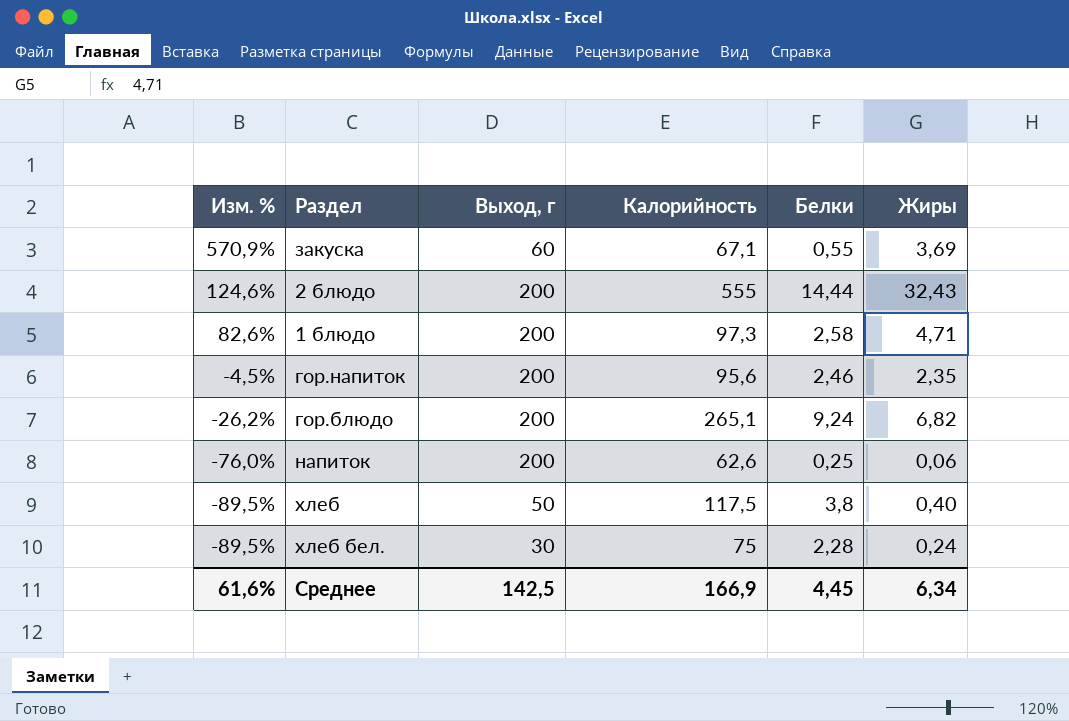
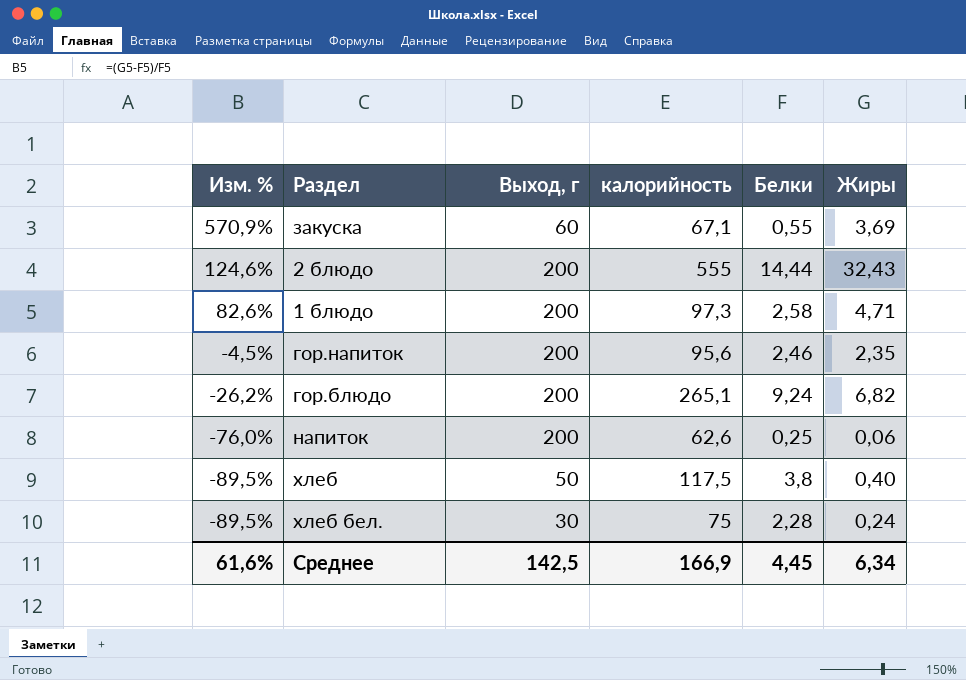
column name: Калорийность -> калорийность

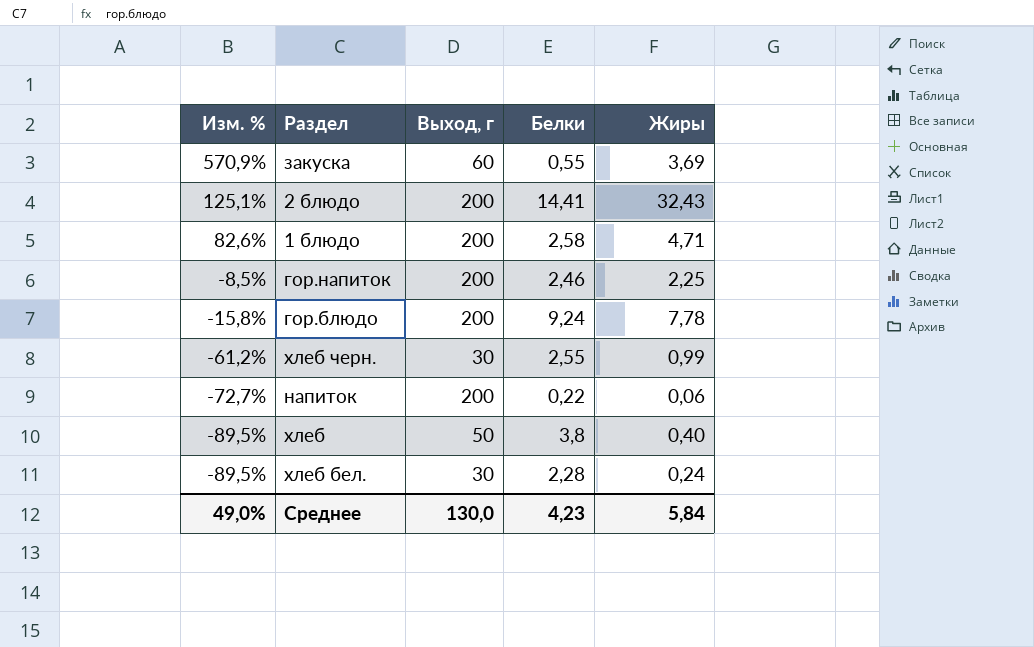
column калорийность | position: 4 -> none
2 блюдо | Изм. %: 124,6% -> 125,1%
2 блюдо | Белки: 14,44 -> 14,41
гор.напиток | Изм. %: -4,5% -> -8,5%
гор.напиток | Жиры: 2,35 -> 2,25
гор.блюдо | Изм. %: -26,2% -> -15,8%
гор.блюдо | Жиры: 6,82 -> 7,78
row хлеб черн.: none -> -61,2% | 30 | 2,55 | 0,99
напиток | Изм. %: -76,0% -> -72,7%
напиток | Белки: 0,25 -> 0,22
Среднее | Изм. %: 61,6% -> 49,0%
Среднее | Выход, г: 142,5 -> 130,0
Среднее | Белки: 4,45 -> 4,23
Среднее | Жиры: 6,34 -> 5,84

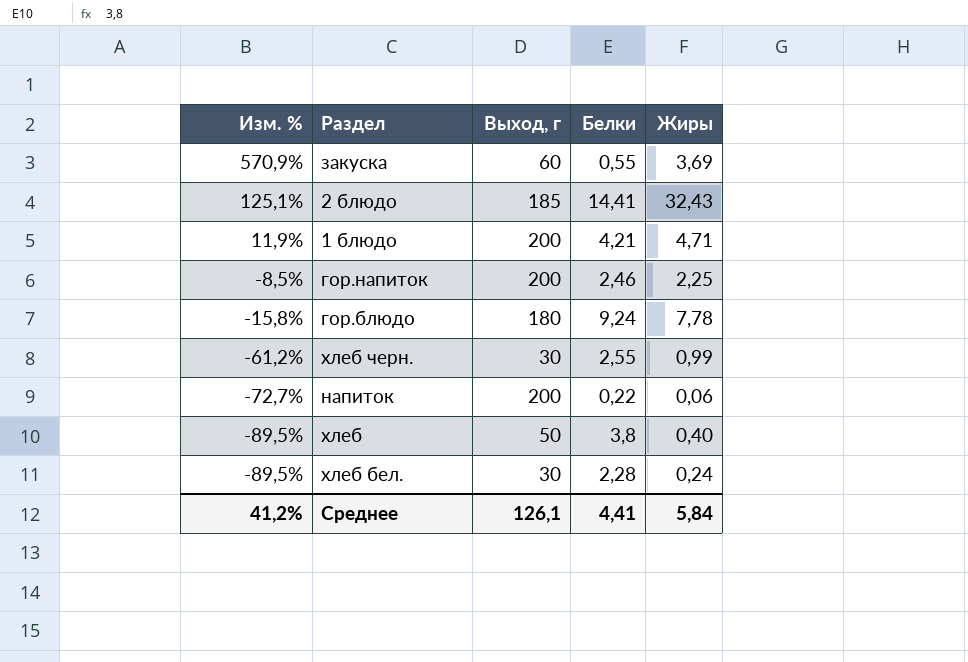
2 блюдо | Выход, г: 200 -> 185
1 блюдо | Изм. %: 82,6% -> 11,9%
1 блюдо | Белки: 2,58 -> 4,21
гор.блюдо | Выход, г: 200 -> 180
Среднее | Изм. %: 49,0% -> 41,2%
Среднее | Выход, г: 130,0 -> 126,1
Среднее | Белки: 4,23 -> 4,41

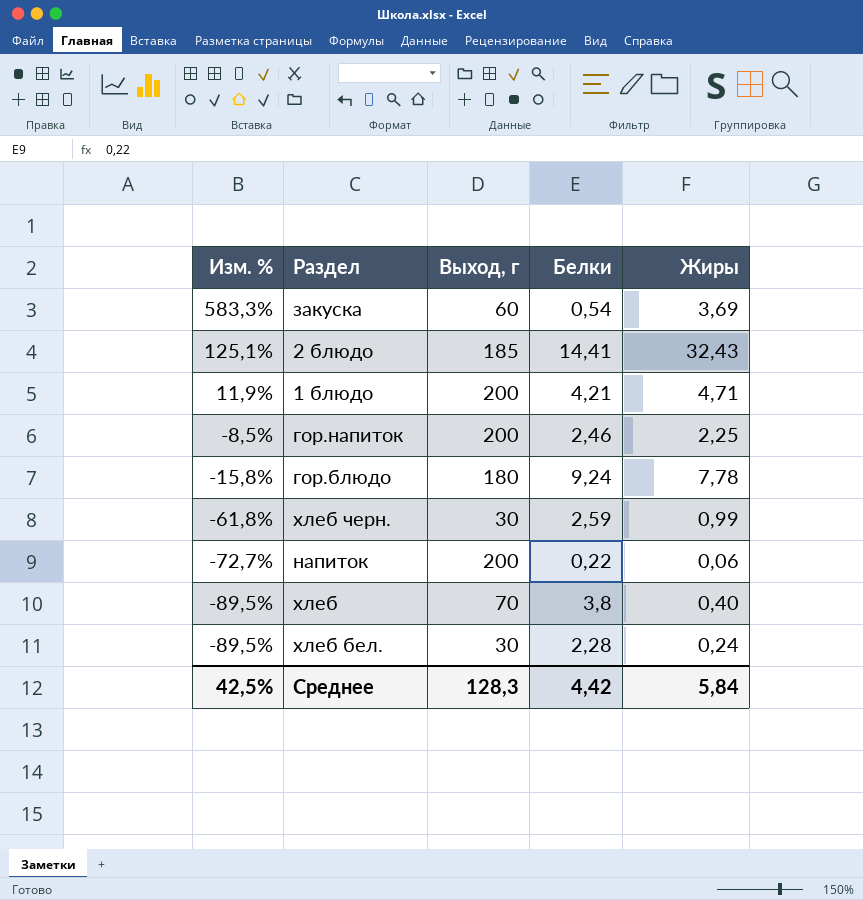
закуска | Изм. %: 570,9% -> 583,3%
закуска | Белки: 0,55 -> 0,54
хлеб черн. | Изм. %: -61,2% -> -61,8%
хлеб черн. | Белки: 2,55 -> 2,59
хлеб | Выход, г: 50 -> 70
Среднее | Изм. %: 41,2% -> 42,5%
Среднее | Выход, г: 126,1 -> 128,3
Среднее | Белки: 4,41 -> 4,42

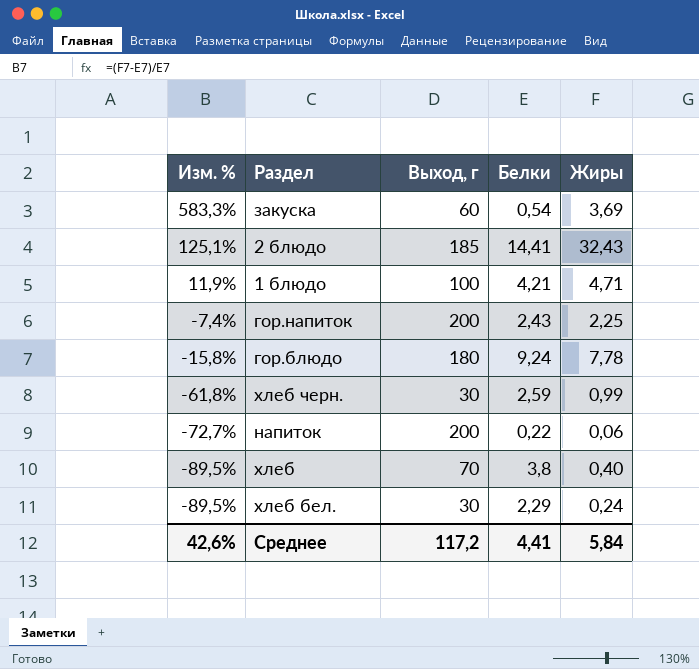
1 блюдо | Выход, г: 200 -> 100
гор.напиток | Изм. %: -8,5% -> -7,4%
гор.напиток | Белки: 2,46 -> 2,43
хлеб бел. | Белки: 2,28 -> 2,29
Среднее | Изм. %: 42,5% -> 42,6%
Среднее | Выход, г: 128,3 -> 117,2
Среднее | Белки: 4,42 -> 4,41

